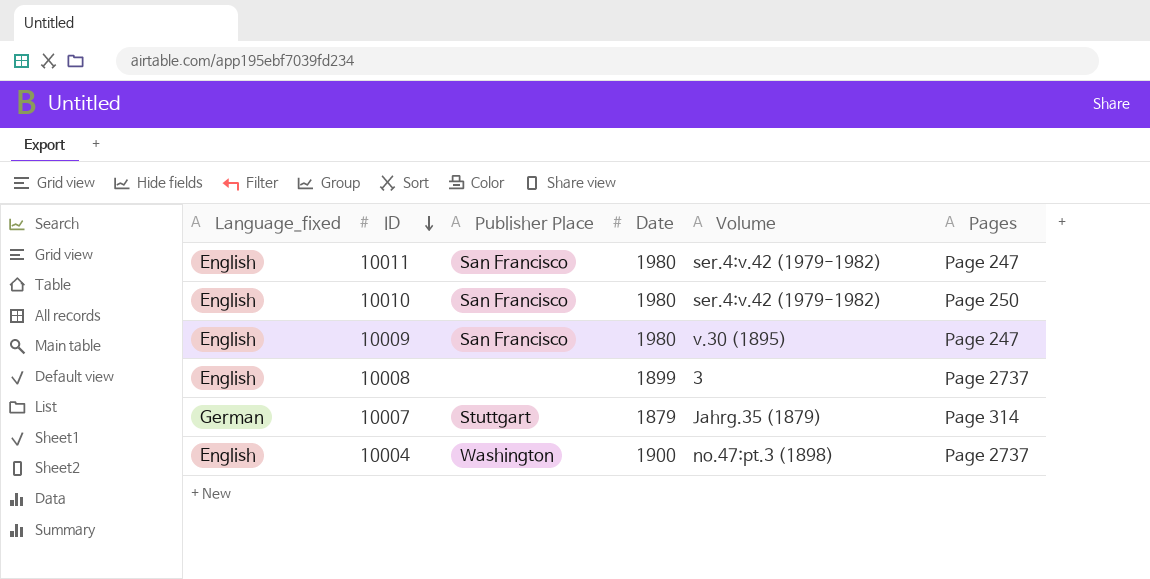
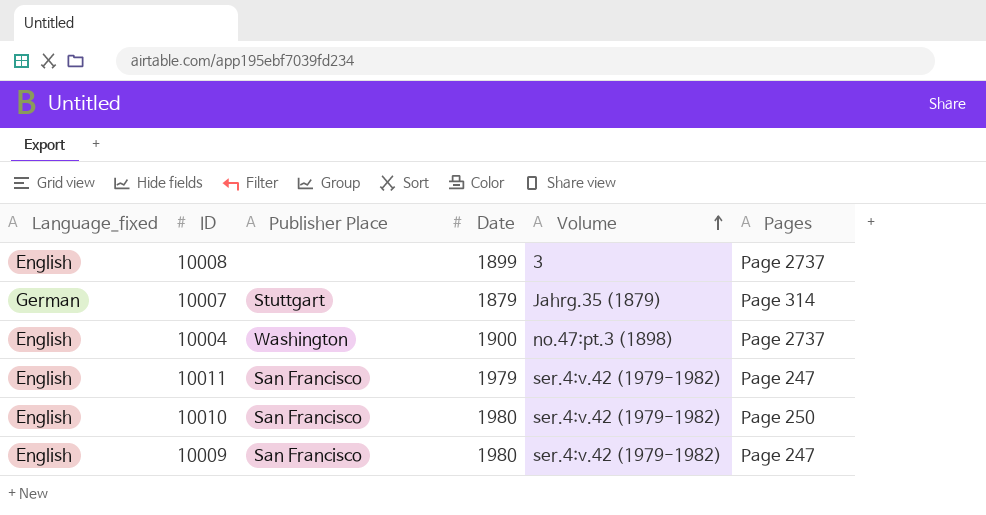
row order: ID descending -> Volume ascending
10011 | Date: 1980 -> 1979
10009 | Volume: v.30 (1895) -> ser.4:v.42 (1979-1982)

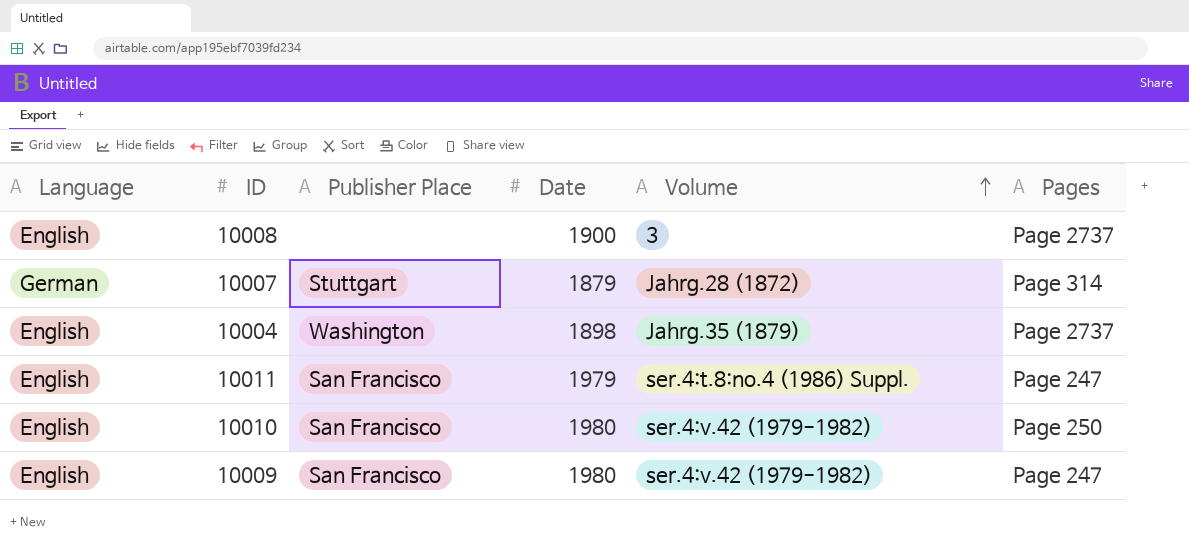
column name: Language_fixed -> Language
10008 | Date: 1899 -> 1900
10007 | Volume: Jahrg.35 (1879) -> Jahrg.28 (1872)
10004 | Date: 1900 -> 1898
10004 | Volume: no.47:pt.3 (1898) -> Jahrg.35 (1879)
10011 | Volume: ser.4:v.42 (1979-1982) -> ser.4:t.8:no.4 (1986) Suppl.

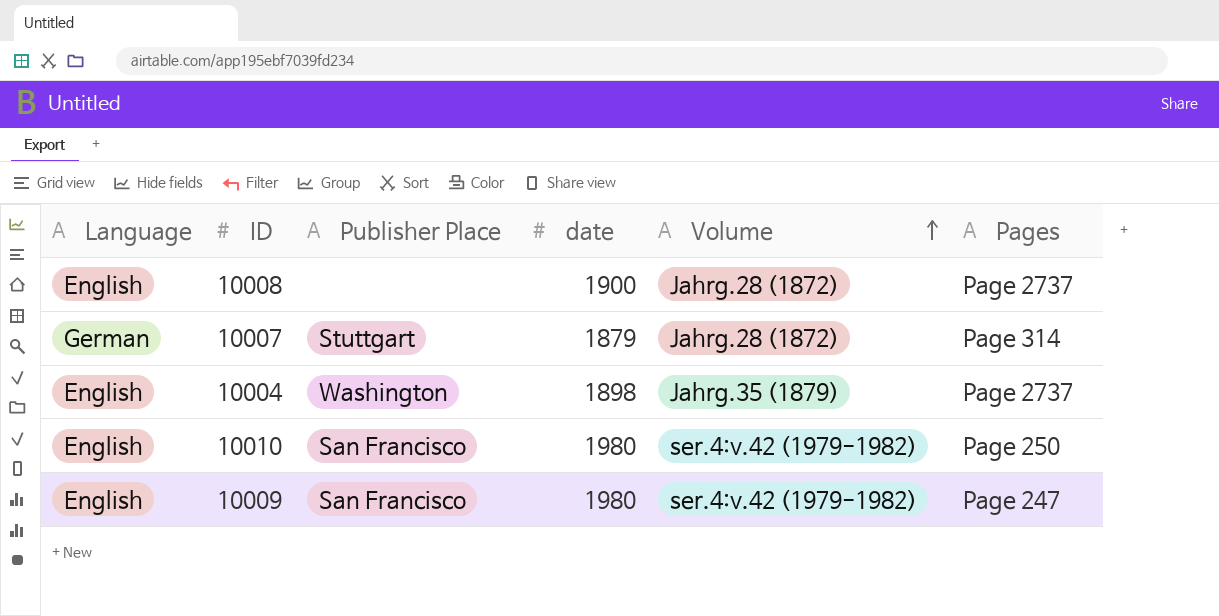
column name: Date -> date
row 10011: English | San Francisco | 1979 | ser.4:t.8:no.4 (1986) Suppl. | Page 247 -> none
10008 | Volume: 3 -> Jahrg.28 (1872)

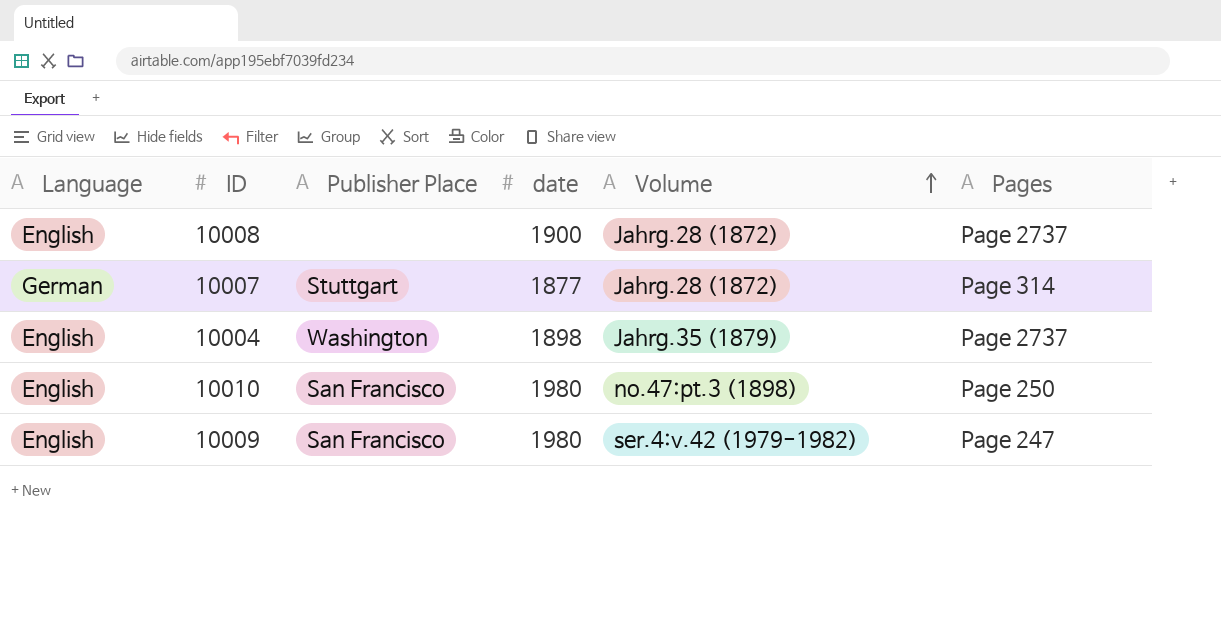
10007 | date: 1879 -> 1877
10010 | Volume: ser.4:v.42 (1979-1982) -> no.47:pt.3 (1898)

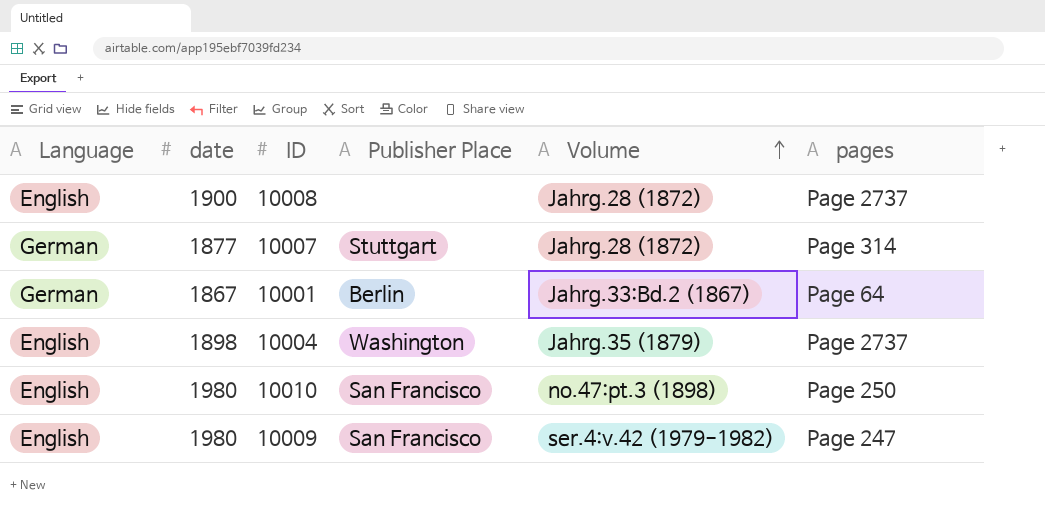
column date | position: 4 -> 2
column name: Pages -> pages
row 10001: none -> German | 1867 | Berlin | Jahrg.33:Bd.2 (1867) | Page 64

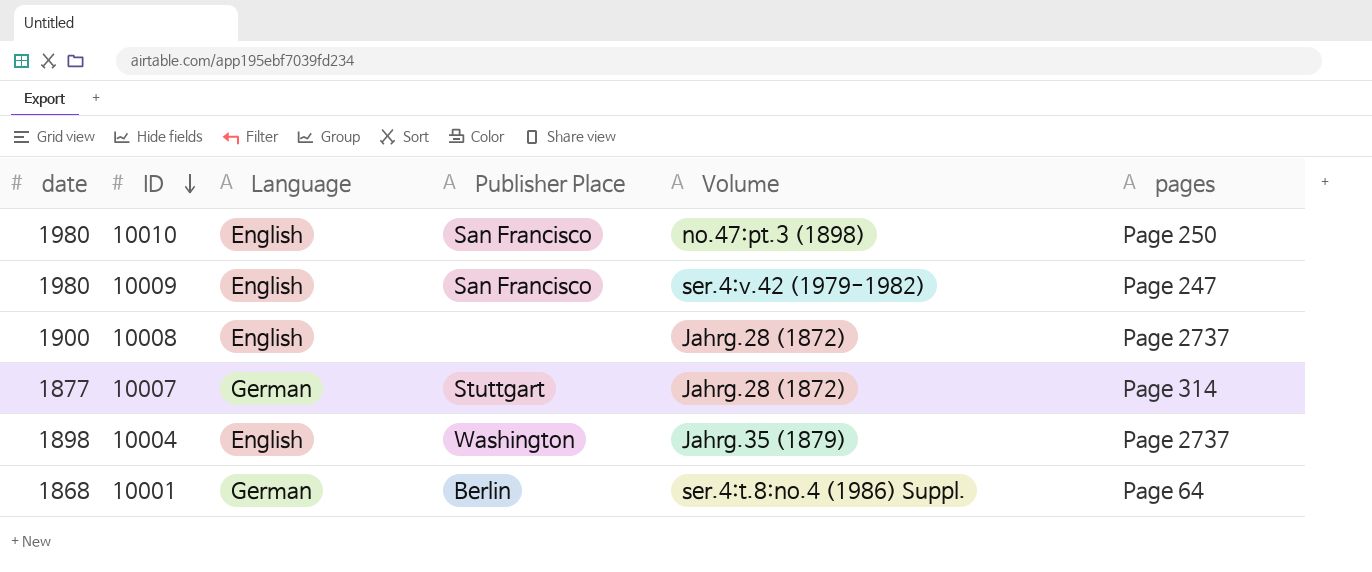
row order: Volume ascending -> ID descending
column Language | position: 1 -> 3
10001 | date: 1867 -> 1868
10001 | Volume: Jahrg.33:Bd.2 (1867) -> ser.4:t.8:no.4 (1986) Suppl.

